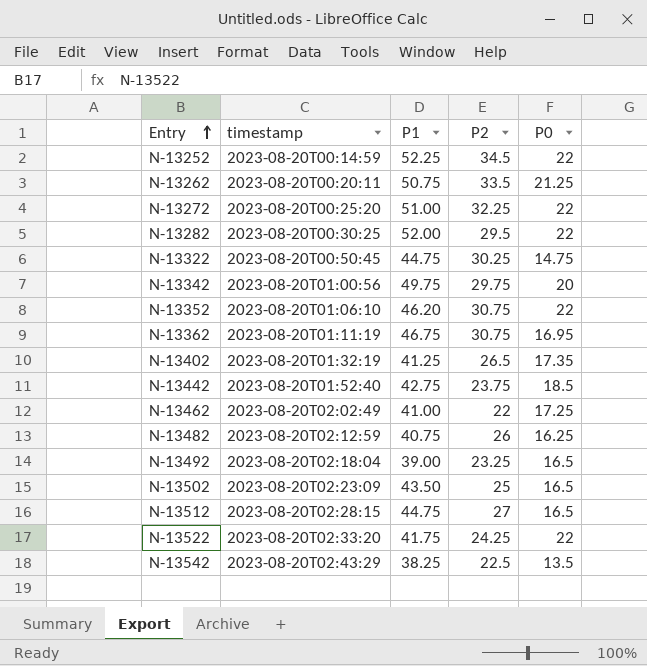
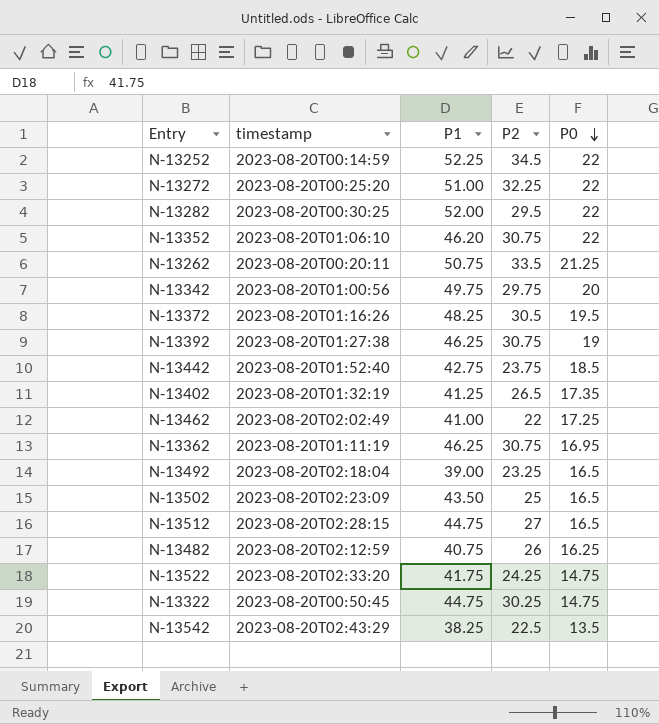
row order: Entry ascending -> P0 descending
row N-13372: none -> 2023-08-20T01:16:26 | 48.25 | 30.5 | 19.5
row N-13392: none -> 2023-08-20T01:27:38 | 46.25 | 30.75 | 19
N-13362 | P1: 46.75 -> 46.25
N-13522 | P0: 22 -> 14.75

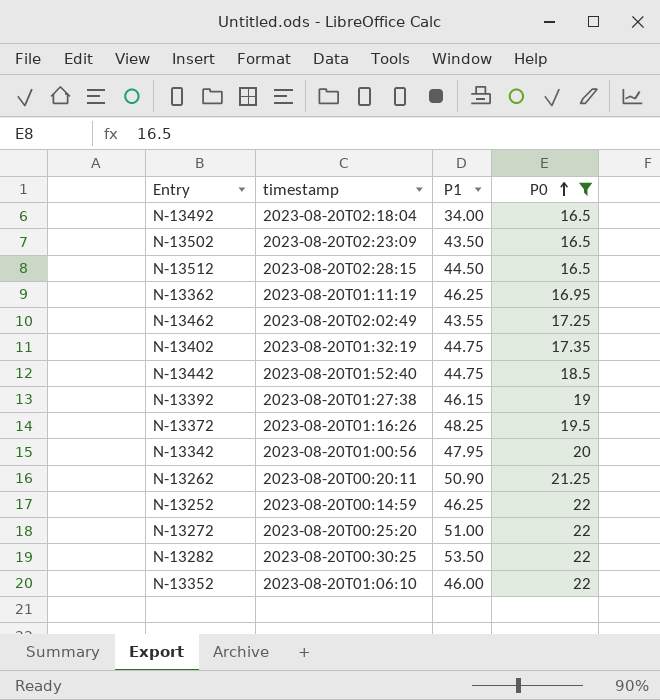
filter: none -> P0 >= 16.5
row order: P0 descending -> P0 ascending
column P2 | position: 4 -> none
N-13492 | P1: 39.00 -> 34.00
N-13512 | P1: 44.75 -> 44.50
N-13462 | P1: 41.00 -> 43.55
N-13402 | P1: 41.25 -> 44.75
N-13442 | P1: 42.75 -> 44.75
N-13392 | P1: 46.25 -> 46.15
N-13342 | P1: 49.75 -> 47.95
N-13262 | P1: 50.75 -> 50.90
N-13252 | P1: 52.25 -> 46.25
N-13282 | P1: 52.00 -> 53.50
N-13352 | P1: 46.20 -> 46.00

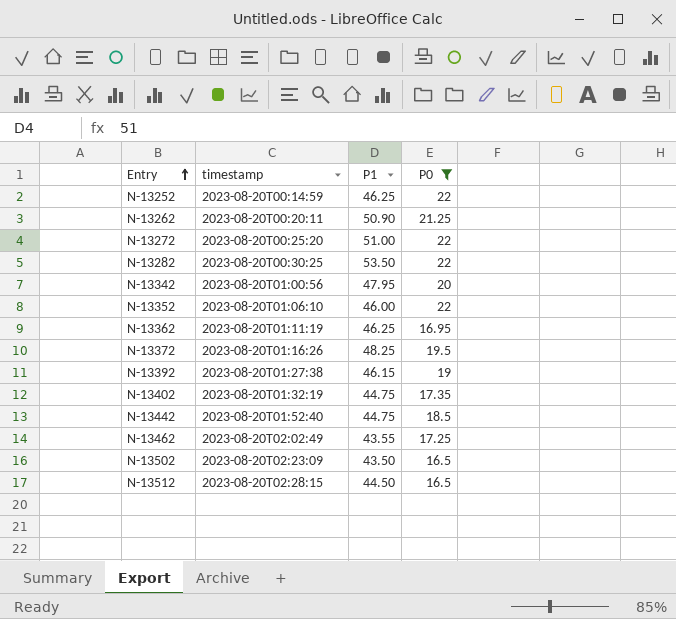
row order: P0 ascending -> Entry ascending
row N-13492: 2023-08-20T02:18:04 | 34.00 | 16.5 -> none

